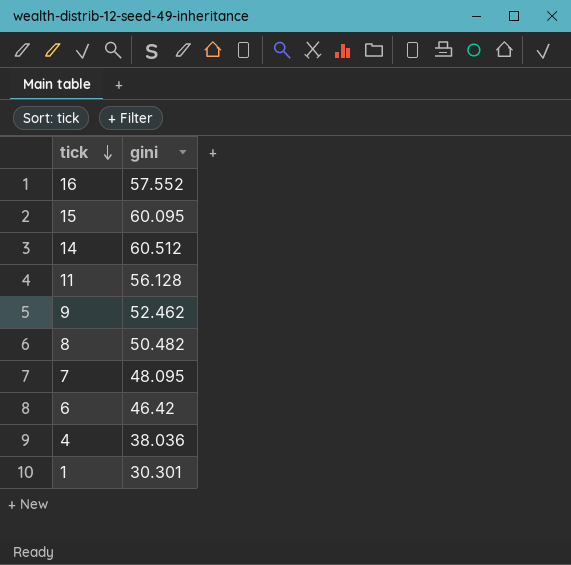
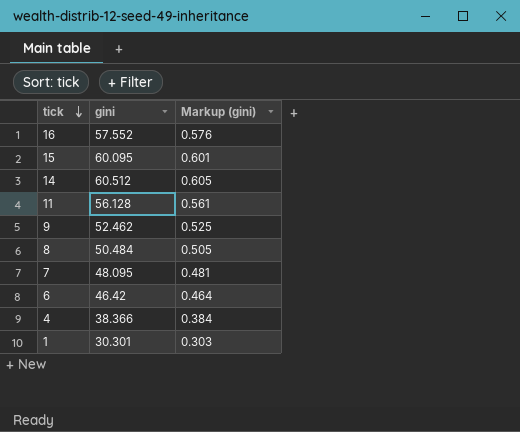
column Markup (gini) | formula: none -> [gini] * 0.01
8 | gini: 50.482 -> 50.484
4 | gini: 38.036 -> 38.366

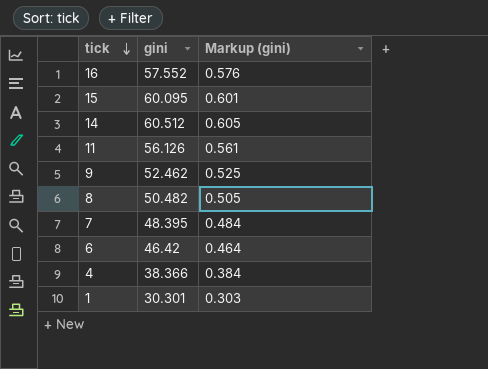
11 | gini: 56.128 -> 56.126
8 | gini: 50.484 -> 50.482
7 | gini: 48.095 -> 48.395
7 | Markup (gini): 0.481 -> 0.484

